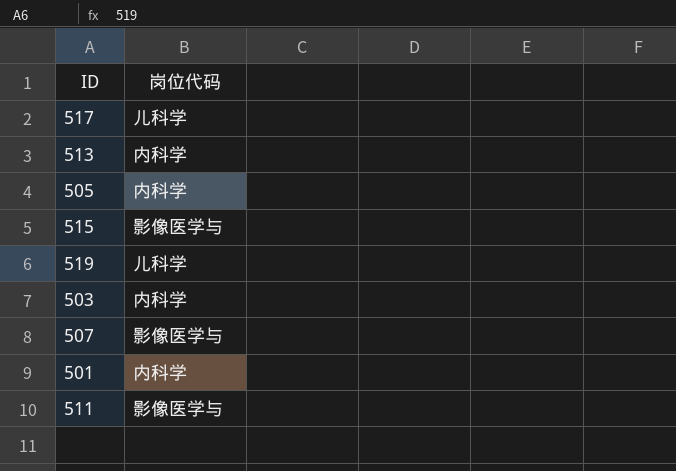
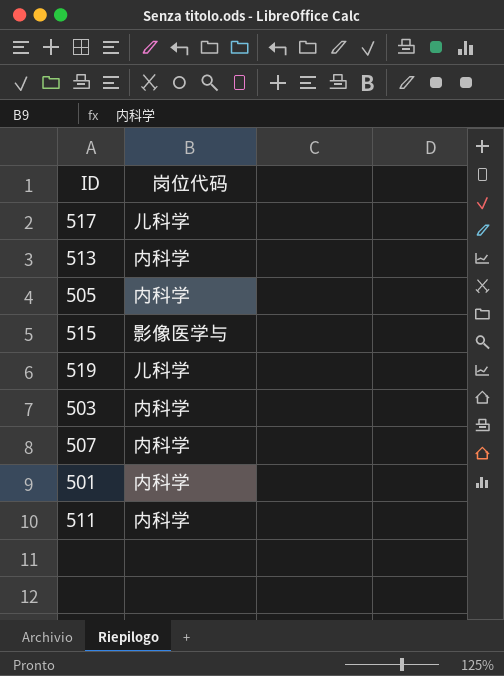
507 | 岗位代码: 影像医学与 -> 内科学
511 | 岗位代码: 影像医学与 -> 内科学

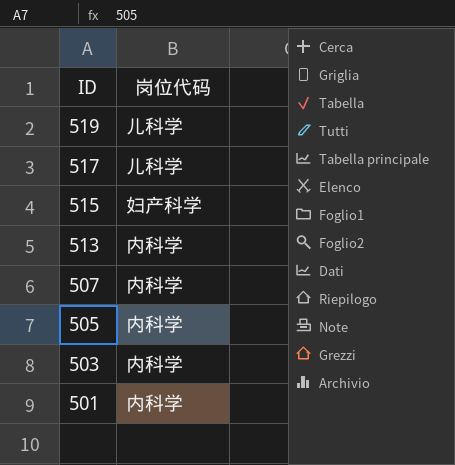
row order: none -> ID descending
row 511: 内科学 -> none
515 | 岗位代码: 影像医学与 -> 妇产科学

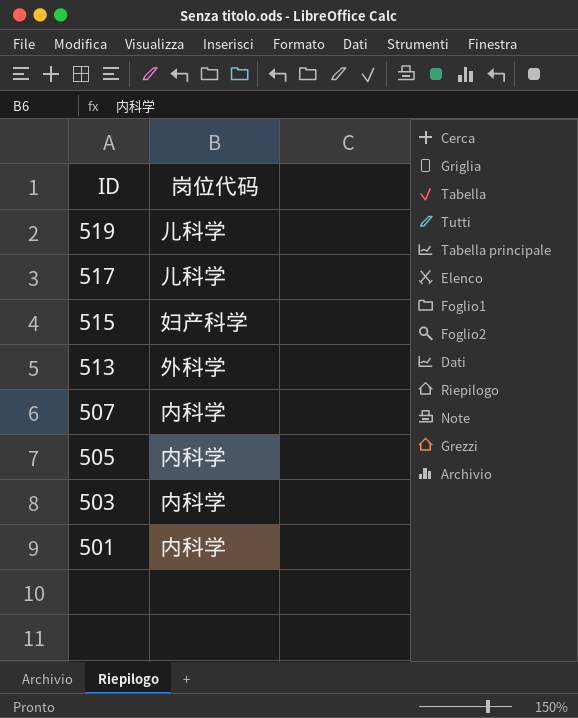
513 | 岗位代码: 内科学 -> 外科学

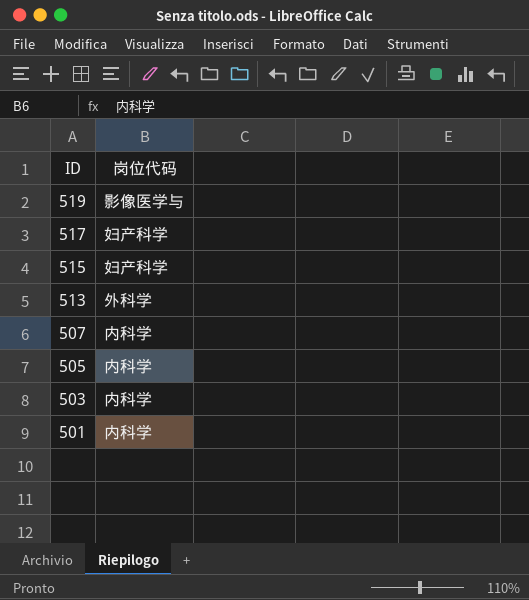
519 | 岗位代码: 儿科学 -> 影像医学与
517 | 岗位代码: 儿科学 -> 妇产科学

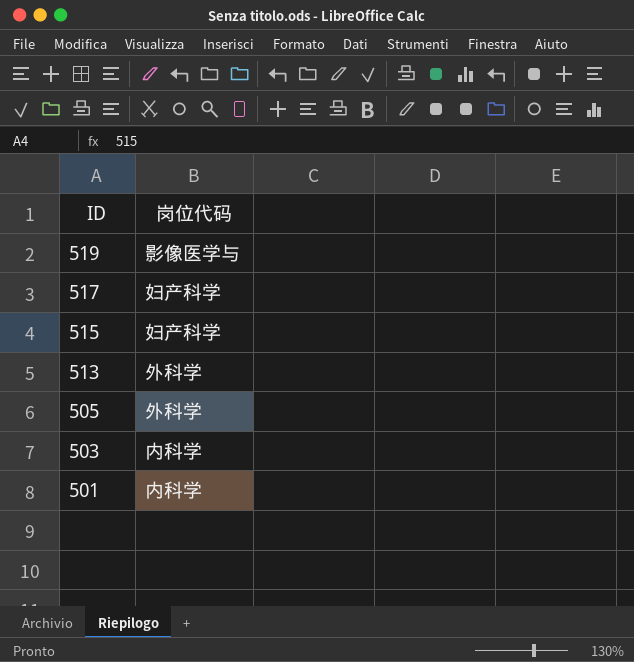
row 507: 内科学 -> none
505 | 岗位代码: 内科学 -> 外科学

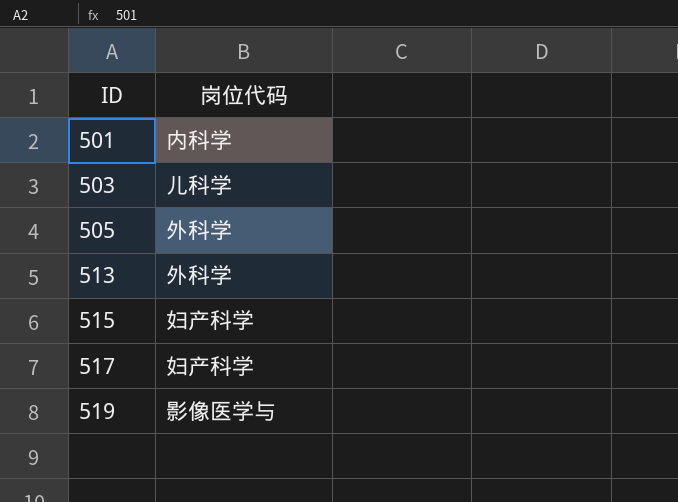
row order: ID descending -> ID ascending
503 | 岗位代码: 内科学 -> 儿科学

